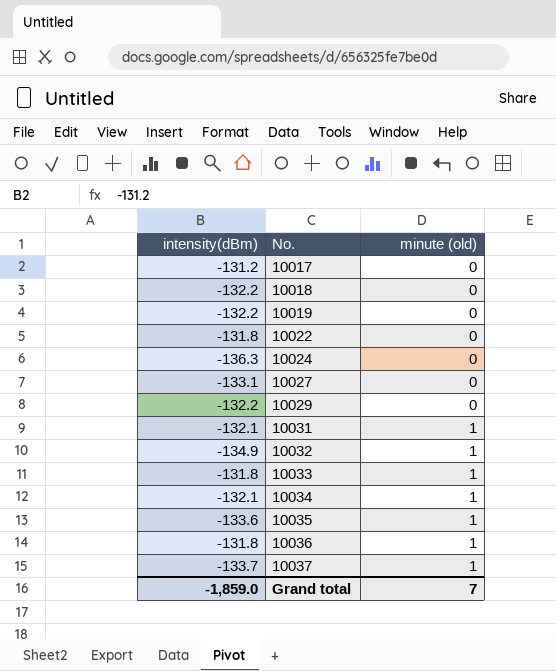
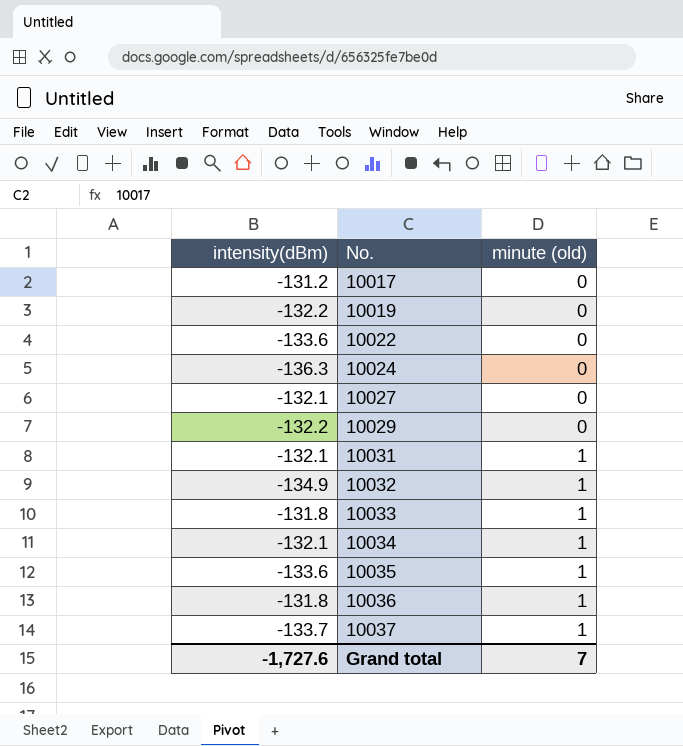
row 10018: -132.2 | 0 -> none
10022 | intensity(dBm): -131.8 -> -133.6
10027 | intensity(dBm): -133.1 -> -132.1
Grand total | intensity(dBm): -1,859.0 -> -1,727.6

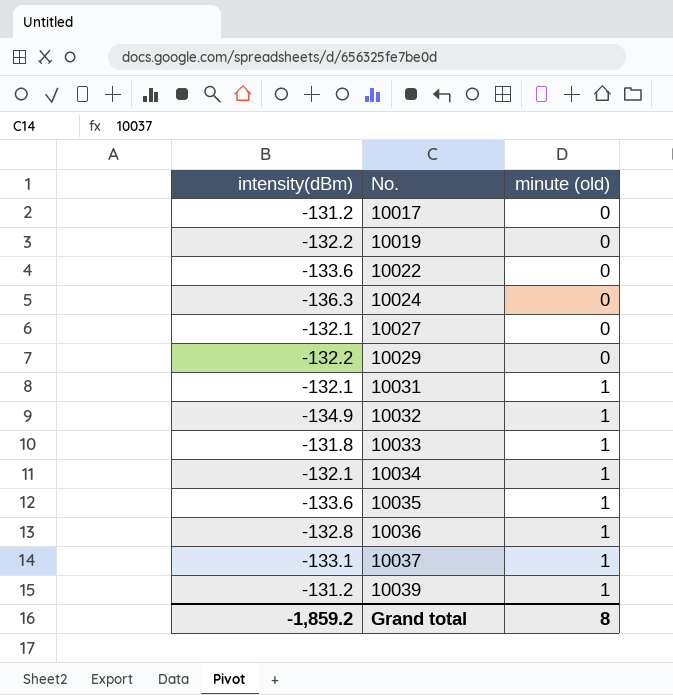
10036 | intensity(dBm): -131.8 -> -132.8
10037 | intensity(dBm): -133.7 -> -133.1
row 10039: none -> -131.2 | 1
Grand total | intensity(dBm): -1,727.6 -> -1,859.2
Grand total | minute (old): 7 -> 8

